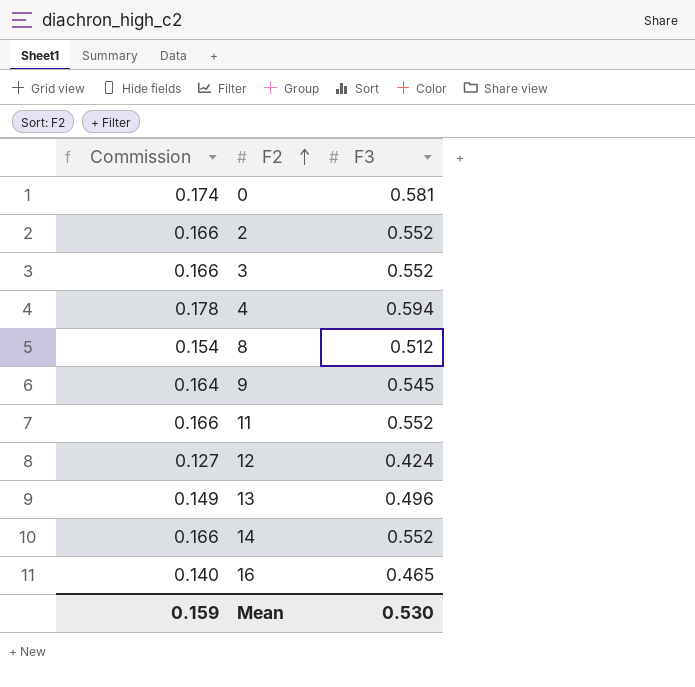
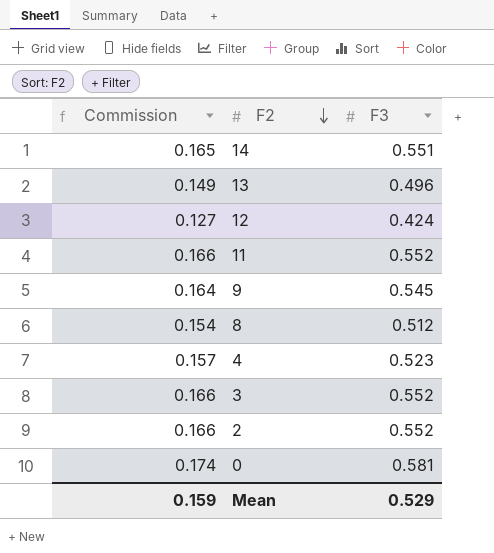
row order: F2 ascending -> F2 descending
row 16: 0.140 | 0.465 -> none
14 | Commission: 0.166 -> 0.165
14 | F3: 0.552 -> 0.551
4 | Commission: 0.178 -> 0.157
4 | F3: 0.594 -> 0.523
Mean | F3: 0.530 -> 0.529

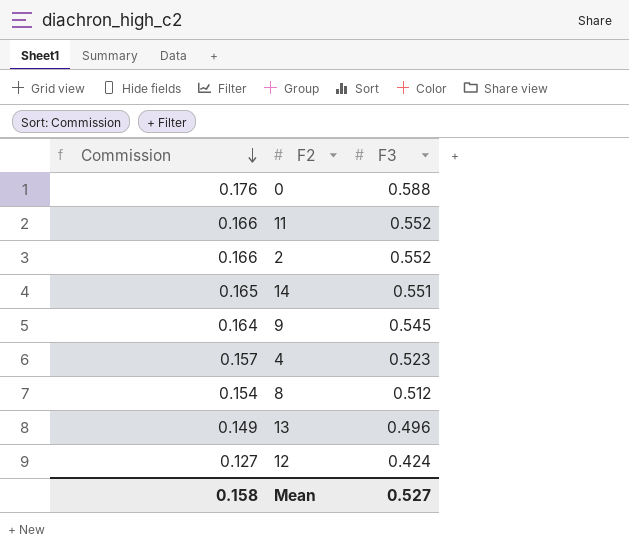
row order: F2 descending -> Commission descending
row 3: 0.166 | 0.552 -> none
0 | Commission: 0.174 -> 0.176
0 | F3: 0.581 -> 0.588
Mean | Commission: 0.159 -> 0.158
Mean | F3: 0.529 -> 0.527

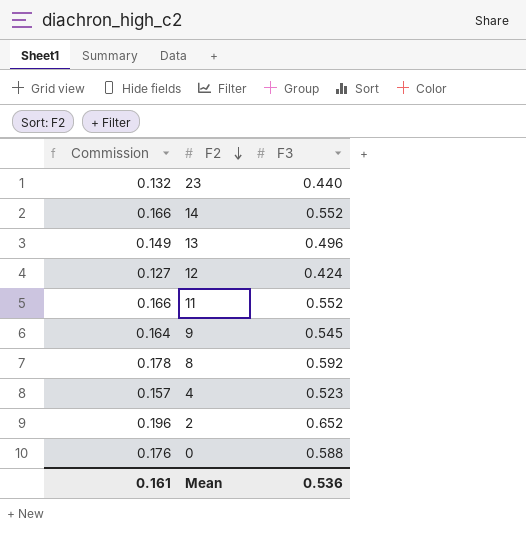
row order: Commission descending -> F2 descending
row 23: none -> 0.132 | 0.440
14 | Commission: 0.165 -> 0.166
14 | F3: 0.551 -> 0.552
8 | Commission: 0.154 -> 0.178
8 | F3: 0.512 -> 0.592
2 | Commission: 0.166 -> 0.196
2 | F3: 0.552 -> 0.652
Mean | Commission: 0.158 -> 0.161
Mean | F3: 0.527 -> 0.536

